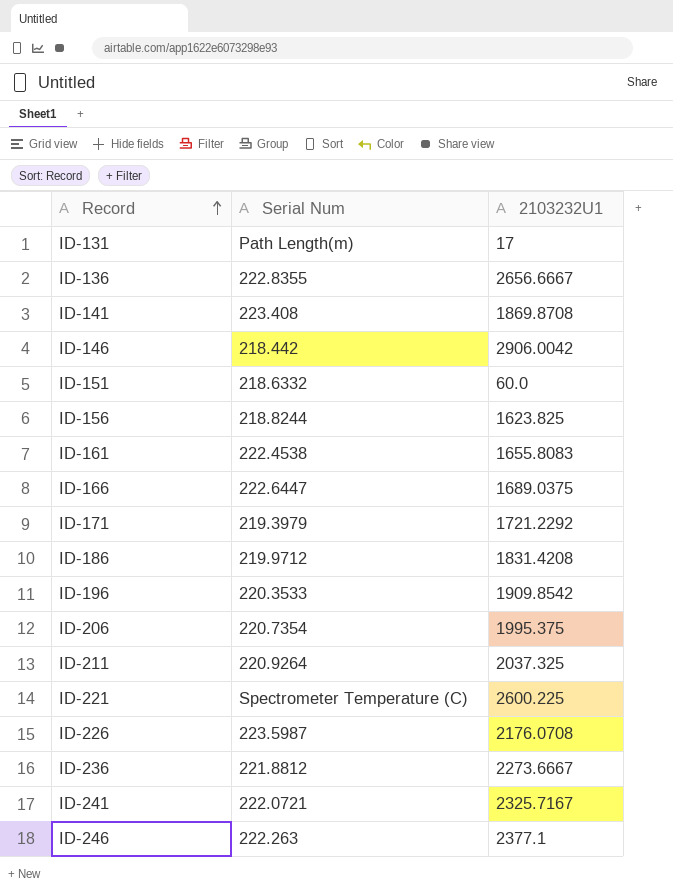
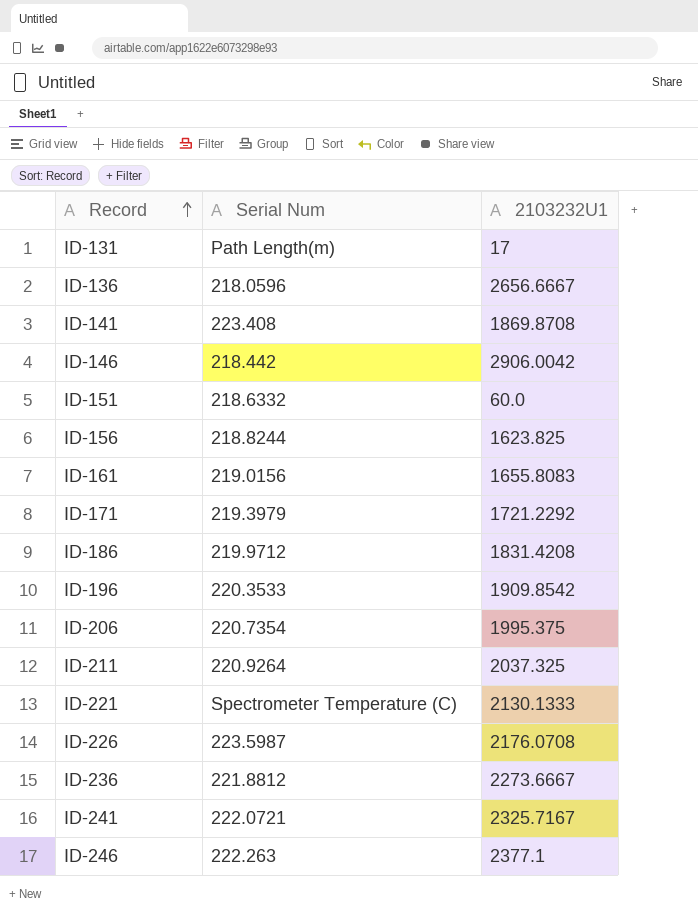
row ID-166: 222.6447 | 1689.0375 -> none
ID-136 | Serial Num: 222.8355 -> 218.0596
ID-161 | Serial Num: 222.4538 -> 219.0156
ID-221 | 2103232U1: 2600.225 -> 2130.1333

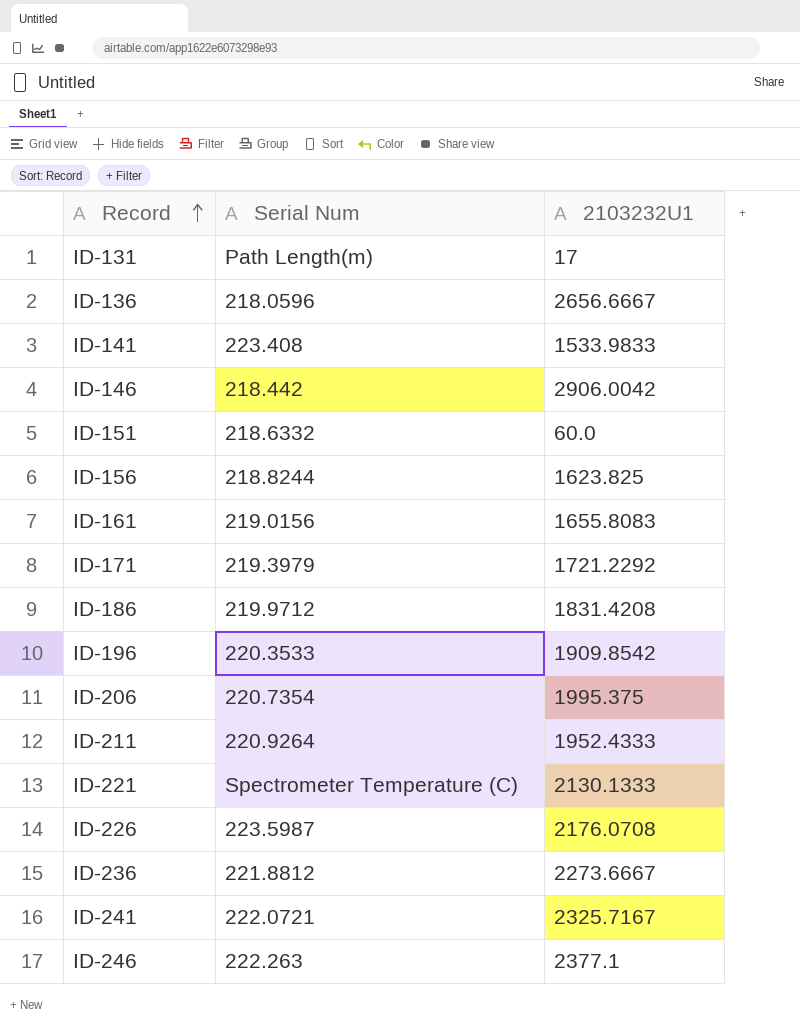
ID-141 | 2103232U1: 1869.8708 -> 1533.9833
ID-211 | 2103232U1: 2037.325 -> 1952.4333

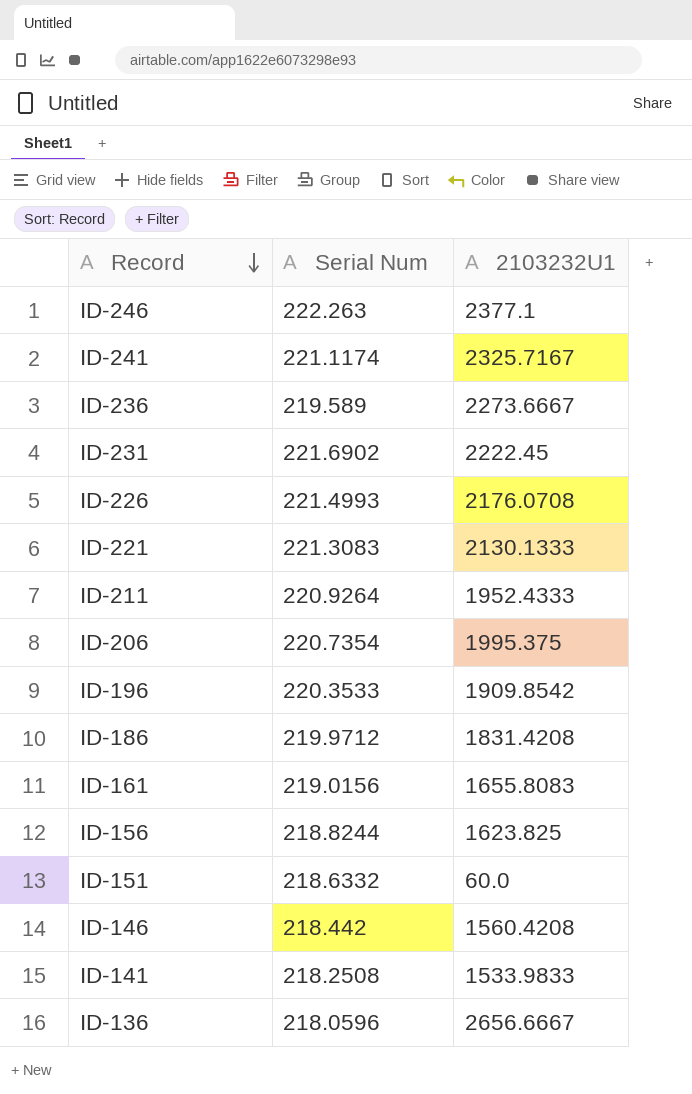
row order: Record ascending -> Record descending
row ID-131: Path Length(m) | 17 -> none
row ID-171: 219.3979 | 1721.2292 -> none
ID-241 | Serial Num: 222.0721 -> 221.1174
ID-236 | Serial Num: 221.8812 -> 219.589
row ID-231: none -> 221.6902 | 2222.45
ID-226 | Serial Num: 223.5987 -> 221.4993
ID-221 | Serial Num: Spectrometer Temperature (C) -> 221.3083
ID-146 | 2103232U1: 2906.0042 -> 1560.4208
ID-141 | Serial Num: 223.408 -> 218.2508

